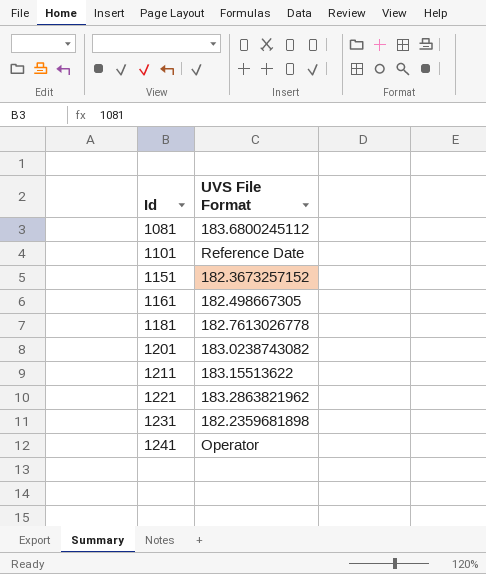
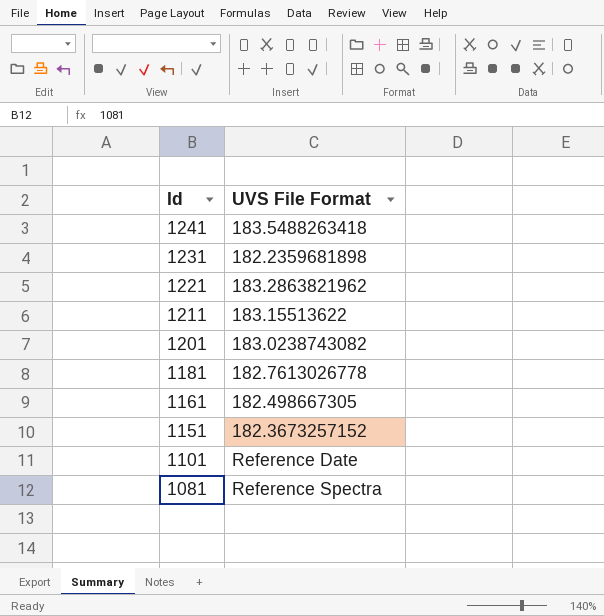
row order: Id ascending -> Id descending
1241 | UVS File Format: Operator -> 183.5488263418
1081 | UVS File Format: 183.6800245112 -> Reference Spectra

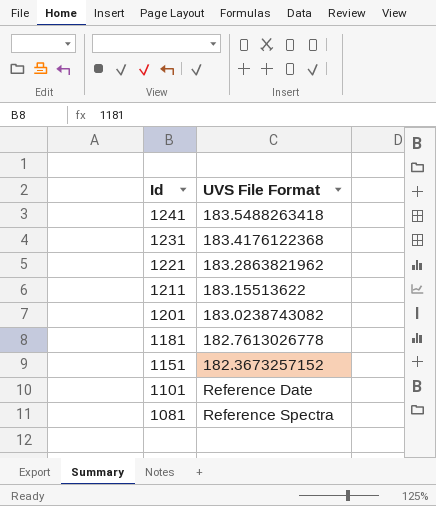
row 1161: 182.498667305 -> none
1231 | UVS File Format: 182.2359681898 -> 183.4176122368

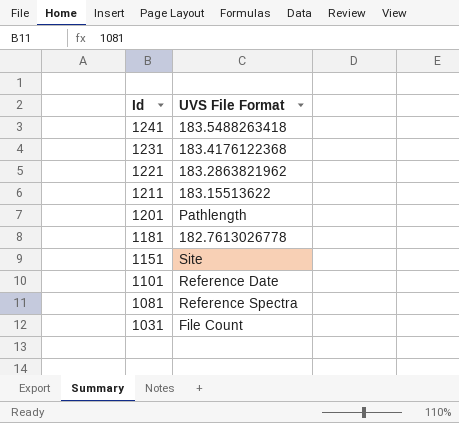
1201 | UVS File Format: 183.0238743082 -> Pathlength
1151 | UVS File Format: 182.3673257152 -> Site
row 1031: none -> File Count

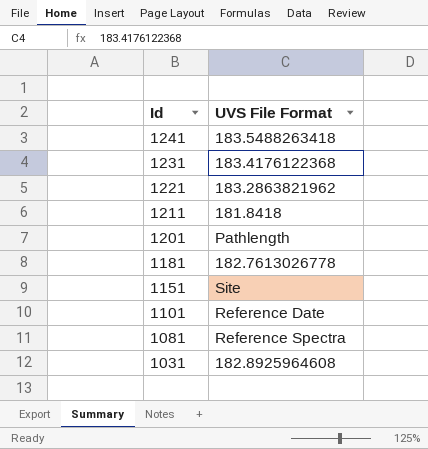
1211 | UVS File Format: 183.15513622 -> 181.8418
1031 | UVS File Format: File Count -> 182.8925964608

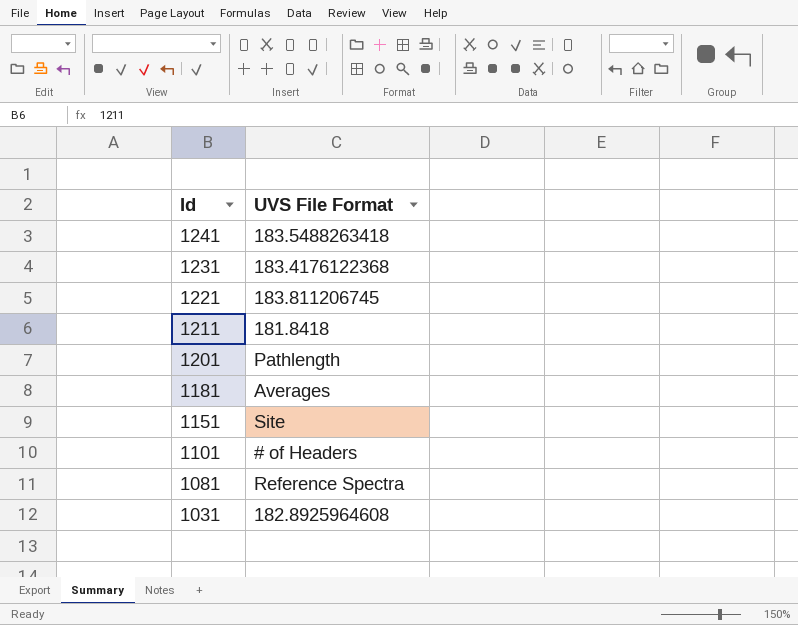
1221 | UVS File Format: 183.2863821962 -> 183.811206745
1181 | UVS File Format: 182.7613026778 -> Averages
1101 | UVS File Format: Reference Date -> # of Headers

